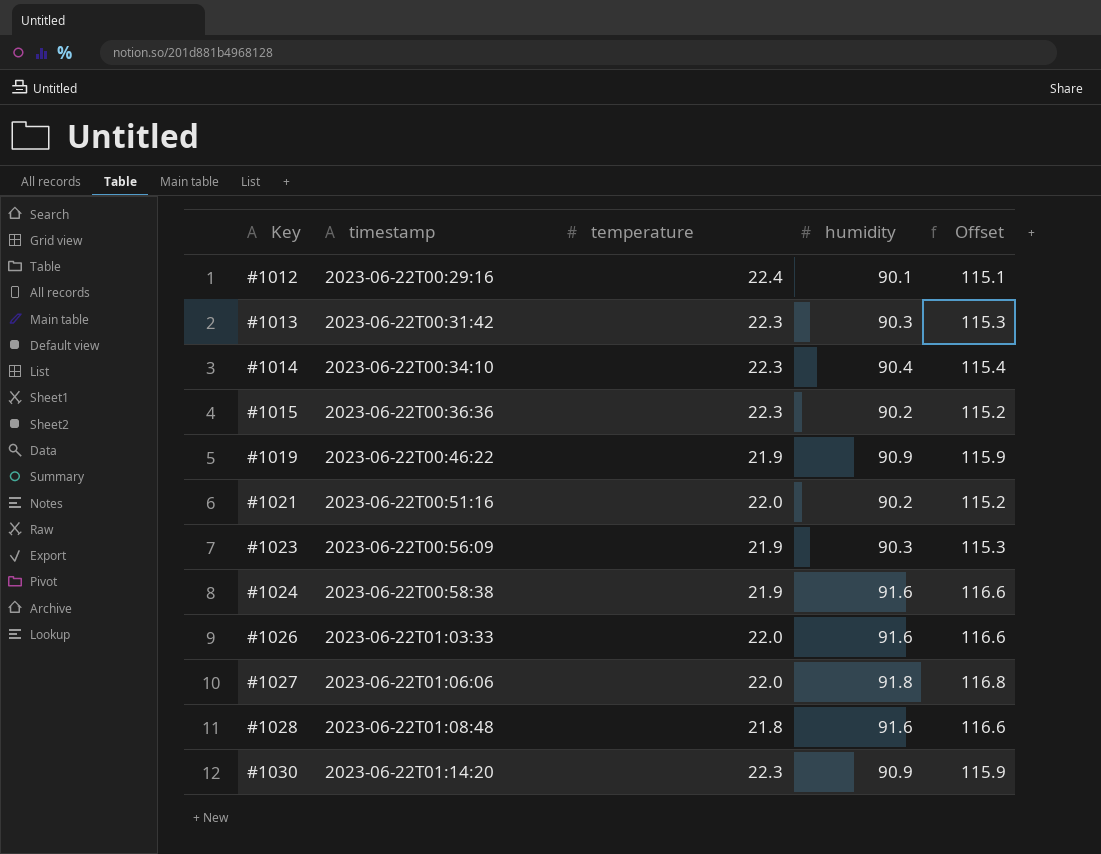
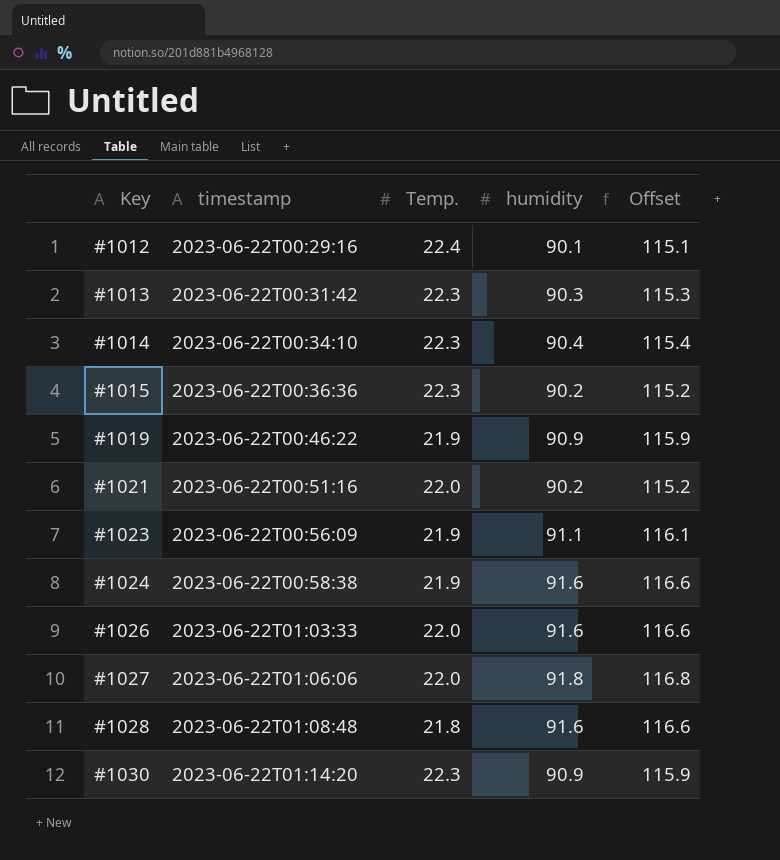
column name: temperature -> Temp.
#1023 | humidity: 90.3 -> 91.1
#1023 | Offset: 115.3 -> 116.1

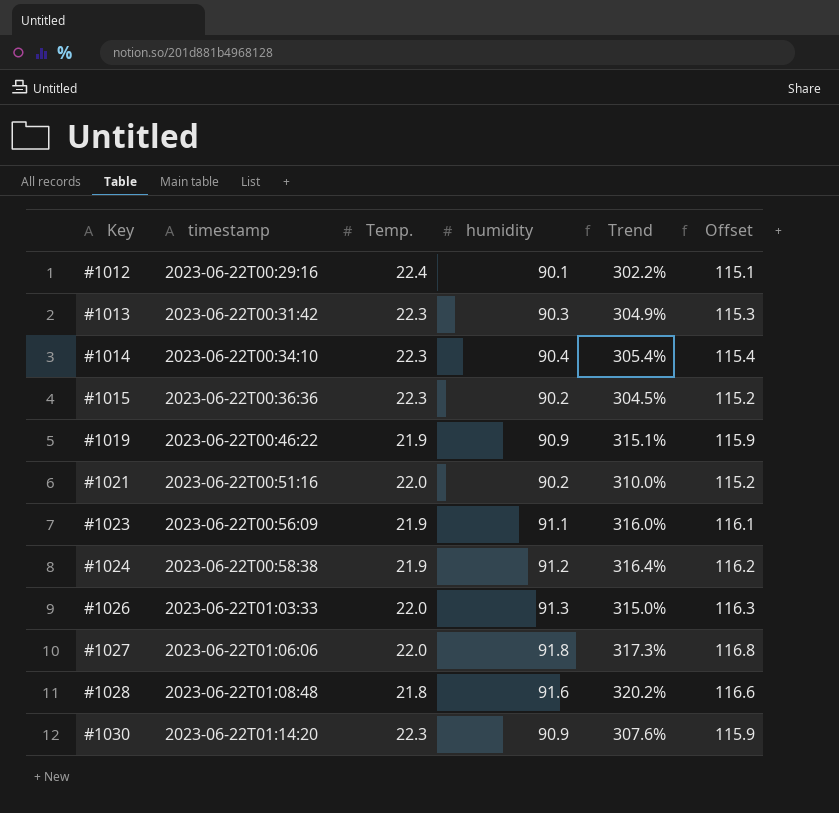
column Trend | formula: none -> ([humidity] - [Temp.]) / [Temp.]
#1024 | humidity: 91.6 -> 91.2
#1024 | Offset: 116.6 -> 116.2
#1026 | humidity: 91.6 -> 91.3
#1026 | Offset: 116.6 -> 116.3

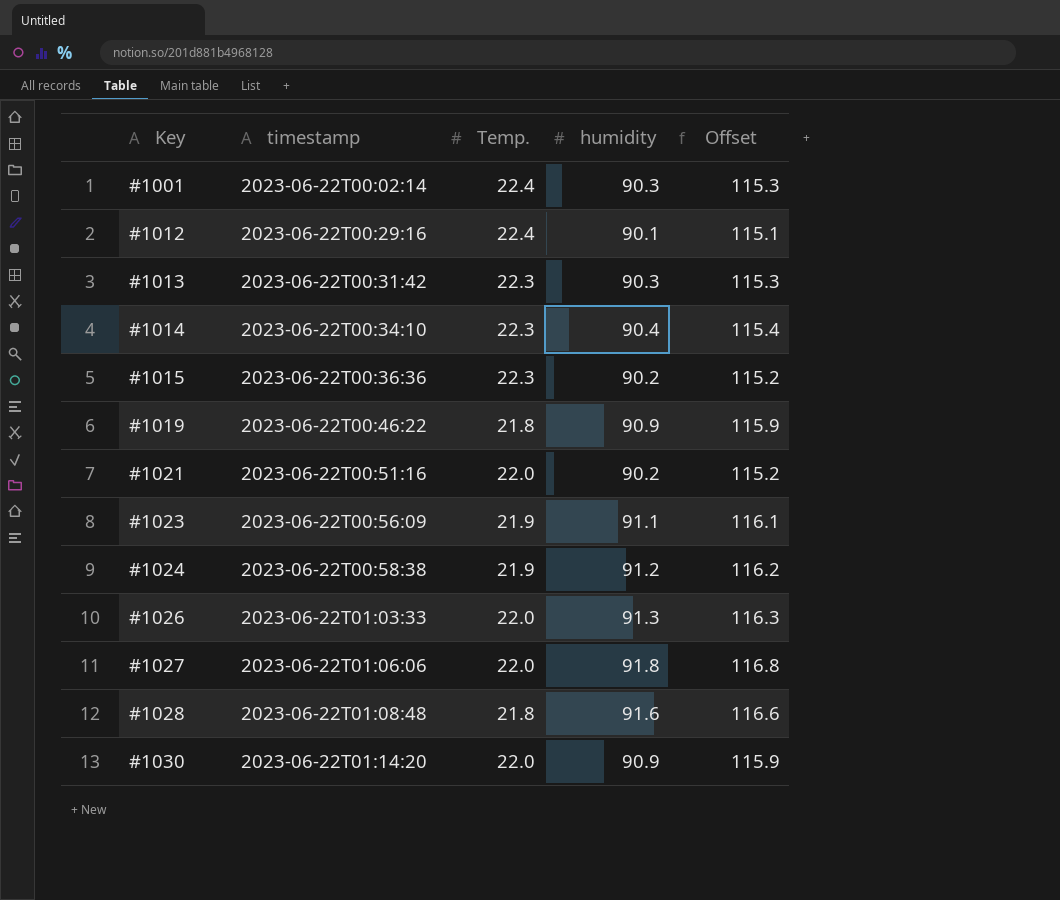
column Trend | formula: ([humidity] - [Temp.]) / [Temp.] -> none
row #1001: none -> 2023-06-22T00:02:14 | 22.4 | 90.3 | 115.3
#1019 | Temp.: 21.9 -> 21.8
#1030 | Temp.: 22.3 -> 22.0

